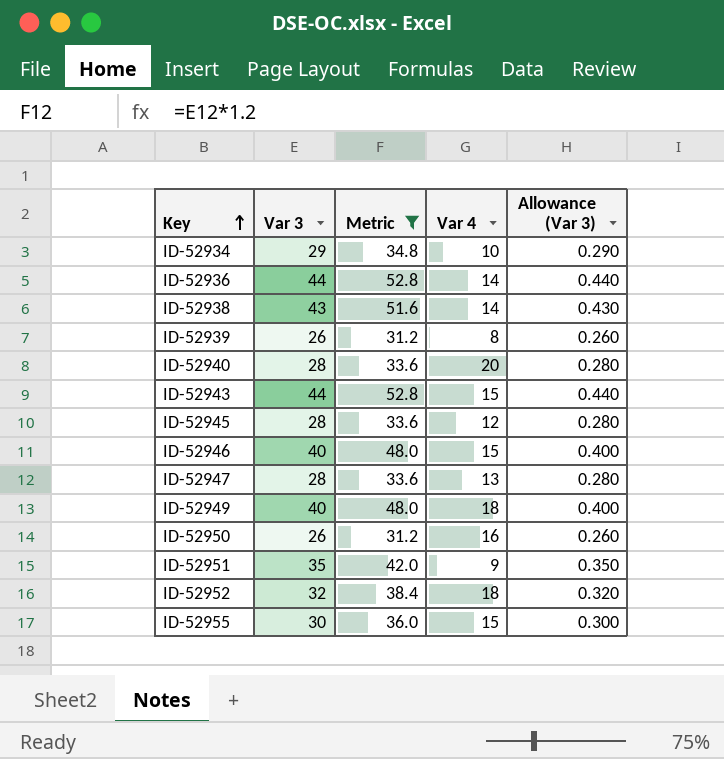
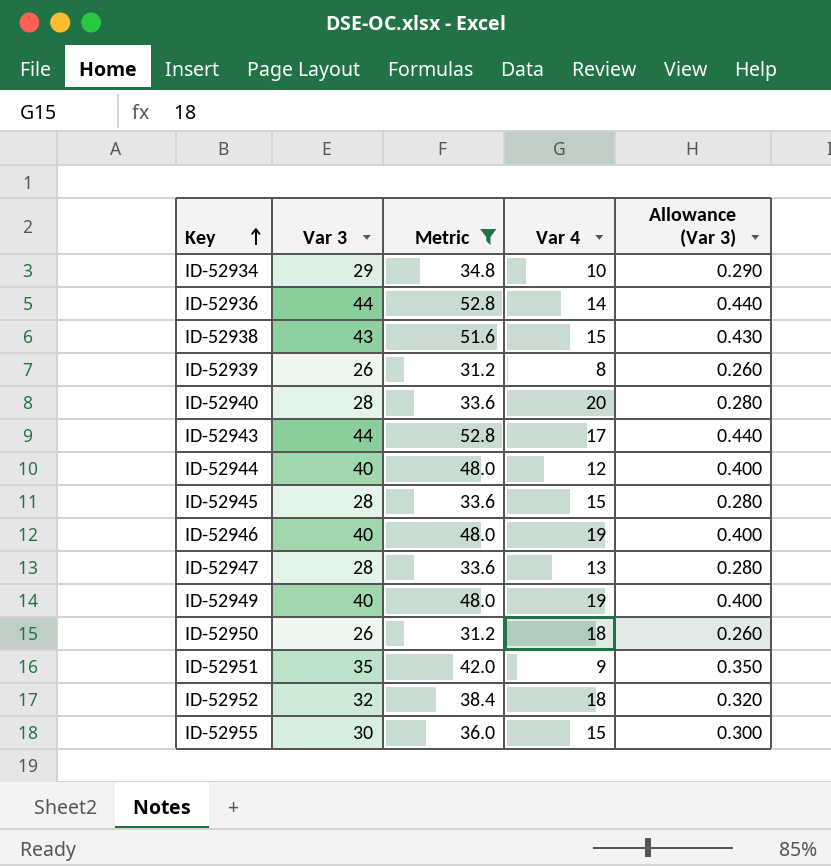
ID-52938 | Var 4: 14 -> 15
ID-52943 | Var 4: 15 -> 17
row ID-52944: none -> 40 | 48.0 | 12 | 0.400
ID-52945 | Var 4: 12 -> 15
ID-52946 | Var 4: 15 -> 19
ID-52949 | Var 4: 18 -> 19
ID-52950 | Var 4: 16 -> 18

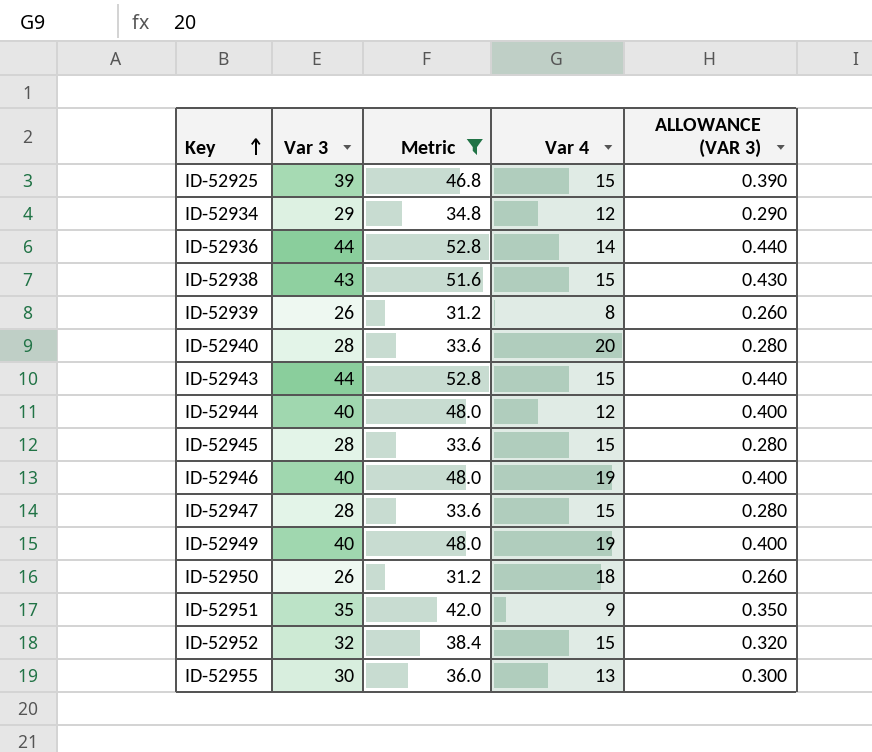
column name: Allowance (Var 3) -> ALLOWANCE (VAR 3)
row ID-52925: none -> 39 | 46.8 | 15 | 0.390
ID-52934 | Var 4: 10 -> 12
ID-52943 | Var 4: 17 -> 15
ID-52947 | Var 4: 13 -> 15
ID-52952 | Var 4: 18 -> 15
ID-52955 | Var 4: 15 -> 13

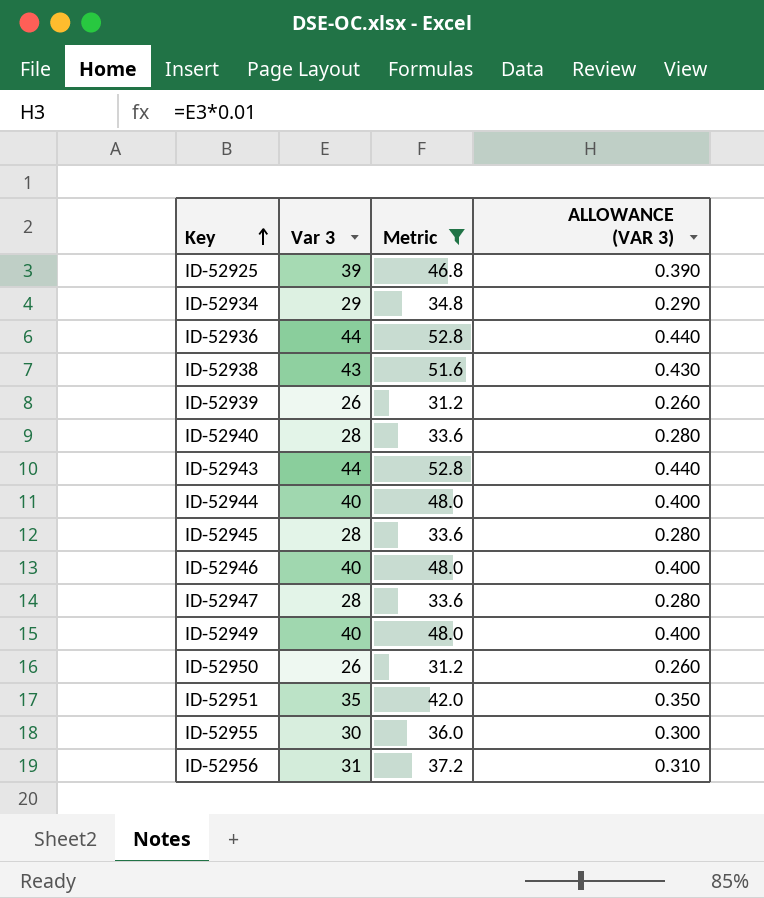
column Var 4 | position: 4 -> none
row ID-52952: 32 | 38.4 | 15 | 0.320 -> none
row ID-52956: none -> 31 | 37.2 | 0.310

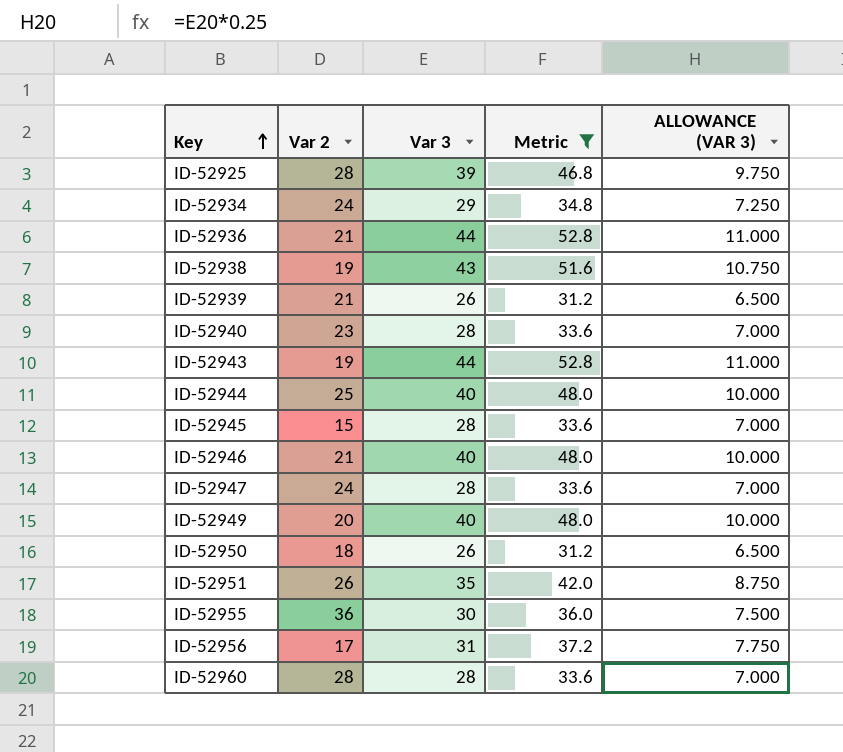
column Var 2 | position: none -> 2
column ALLOWANCE (VAR 3) | formula: [Var 3] * 0.01 -> [Var 3] * 0.25
row ID-52960: none -> 28 | 28 | 33.6 | 7.000

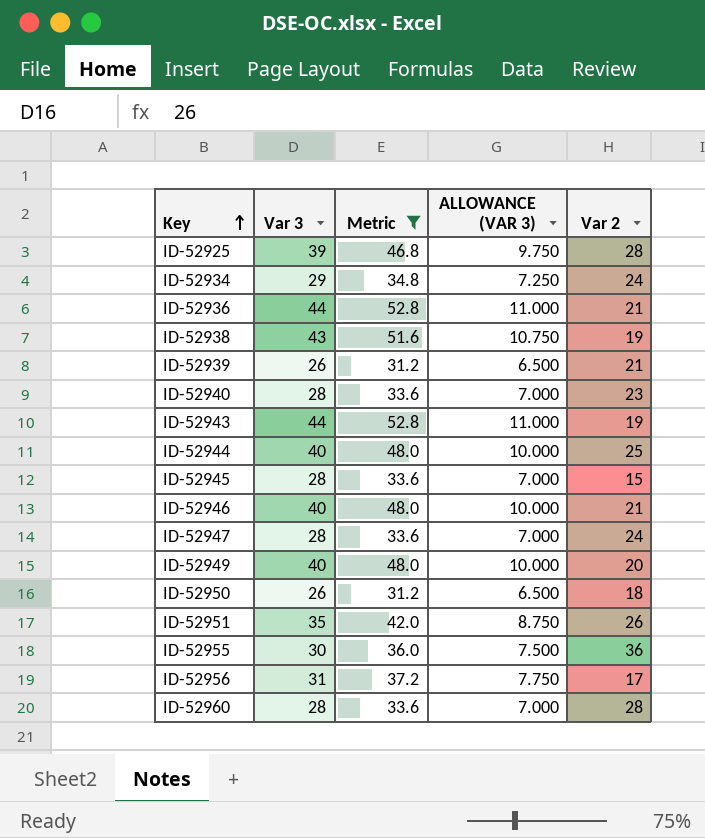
column Var 2 | position: 2 -> 5

